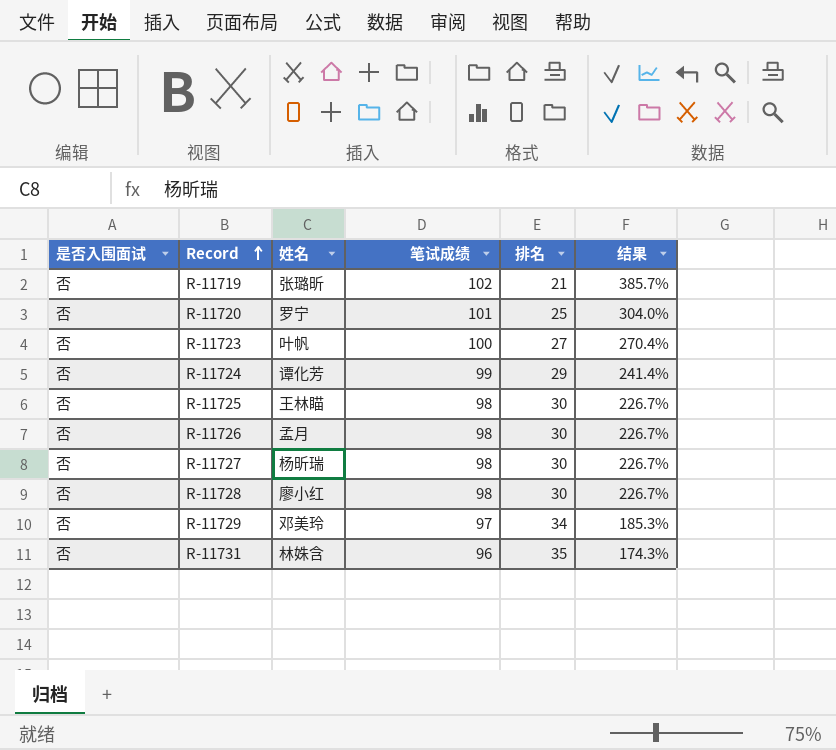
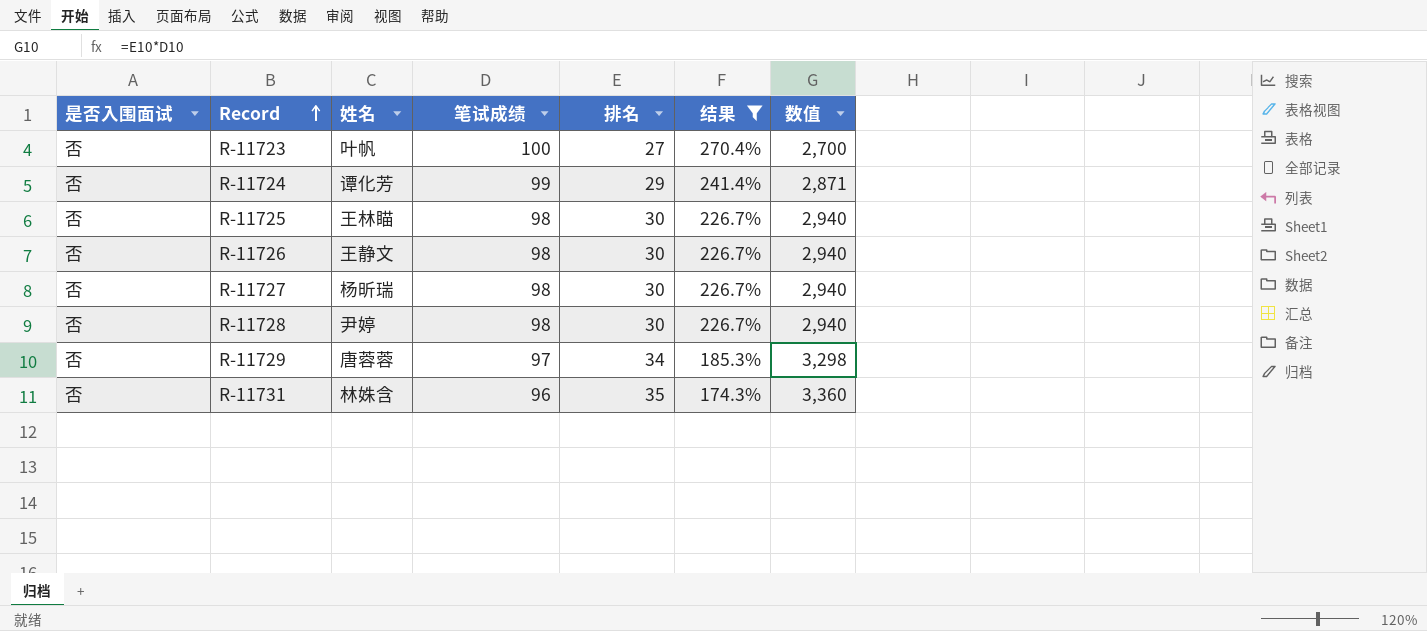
filter: none -> 结果 <= 270.4%
column 数值 | formula: none -> [笔试成绩] * [排名]
R-11726 | 姓名: 孟月 -> 王静文
R-11728 | 姓名: 廖小红 -> 尹婷
R-11729 | 姓名: 邓美玲 -> 唐蓉蓉

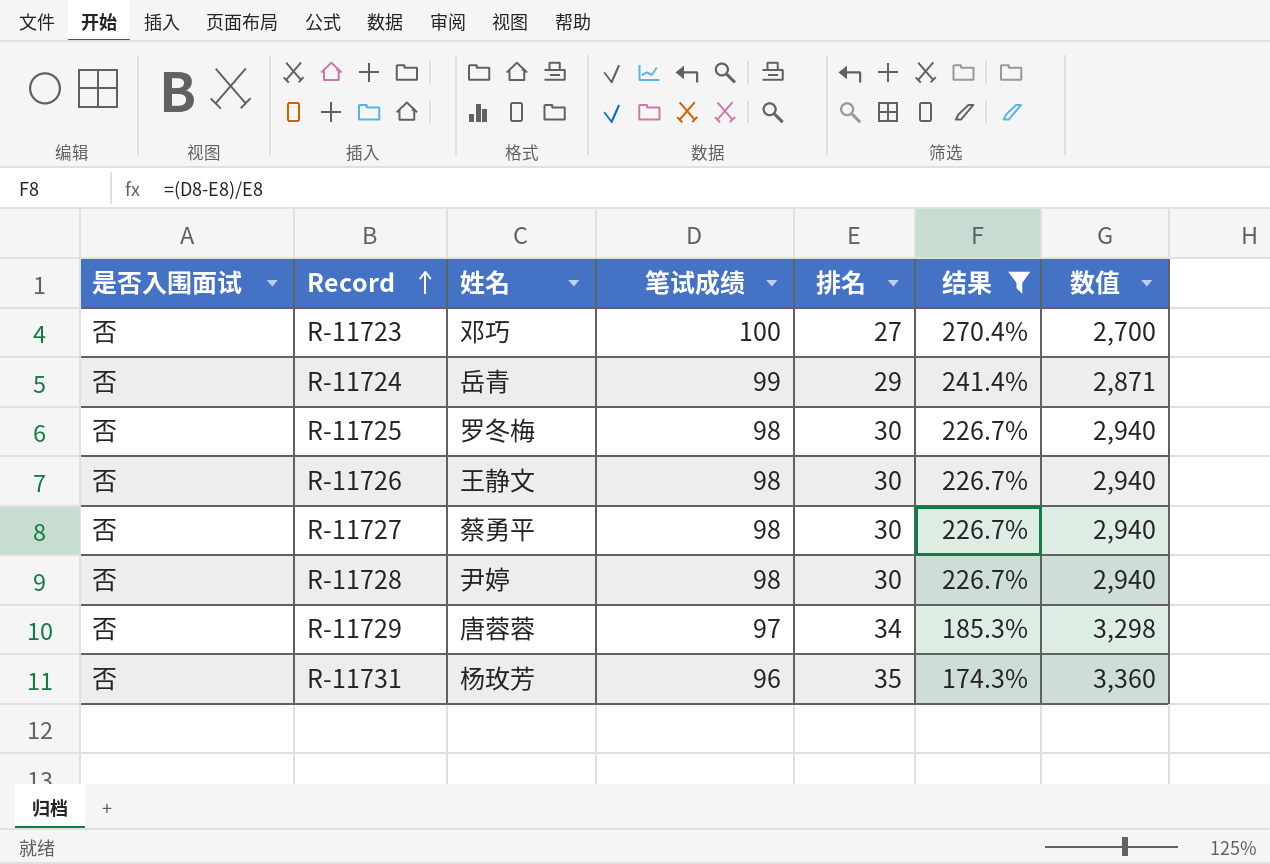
R-11723 | 姓名: 叶帆 -> 邓巧
R-11724 | 姓名: 谭化芳 -> 岳青
R-11725 | 姓名: 王林瞄 -> 罗冬梅
R-11727 | 姓名: 杨昕瑞 -> 蔡勇平
R-11731 | 姓名: 林姝含 -> 杨玫芳

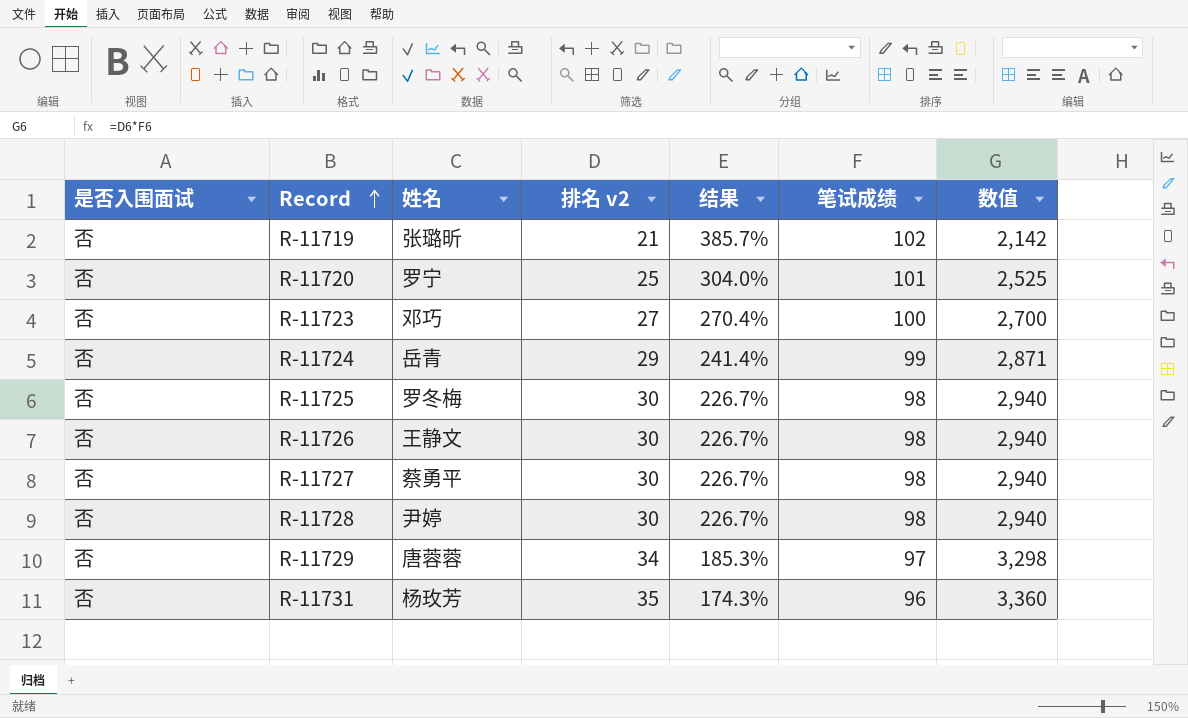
filter: 结果 <= 270.4% -> none
column name: 排名 -> 排名 v2
column 笔试成绩 | position: 4 -> 6

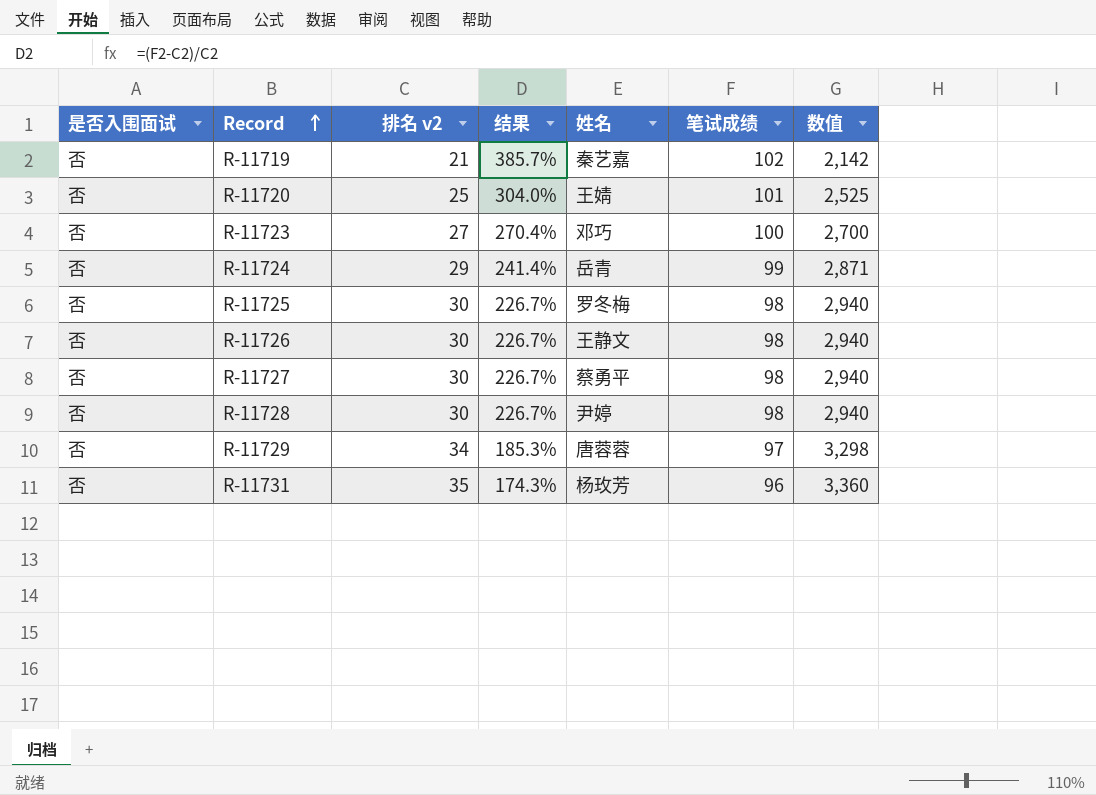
column 姓名 | position: 3 -> 5
R-11719 | 姓名: 张璐昕 -> 秦艺嘉
R-11720 | 姓名: 罗宁 -> 王婧

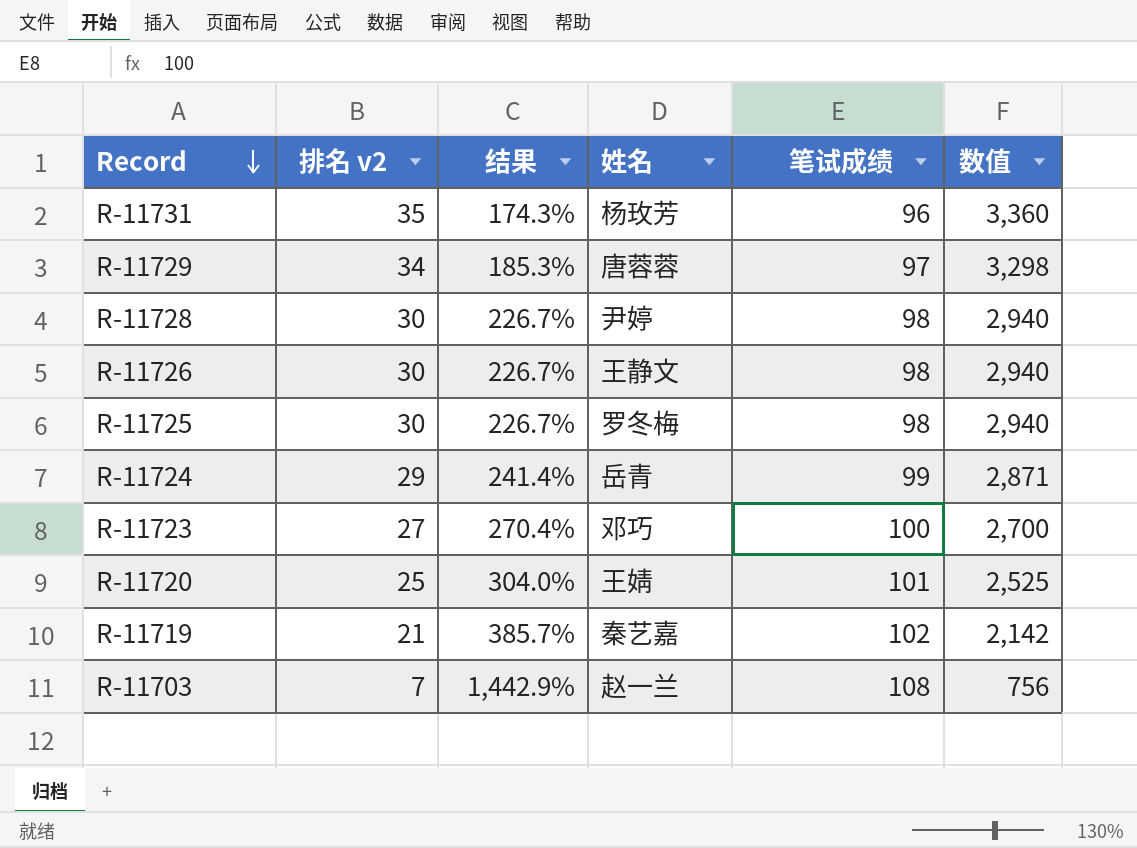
row order: Record ascending -> Record descending
column 是否入围面试 | position: 1 -> none
row R-11727: 否 | 30 | 226.7% | 蔡勇平 | 98 | 2,940 -> none
row R-11703: none -> 7 | 1,442.9% | 赵一兰 | 108 | 756

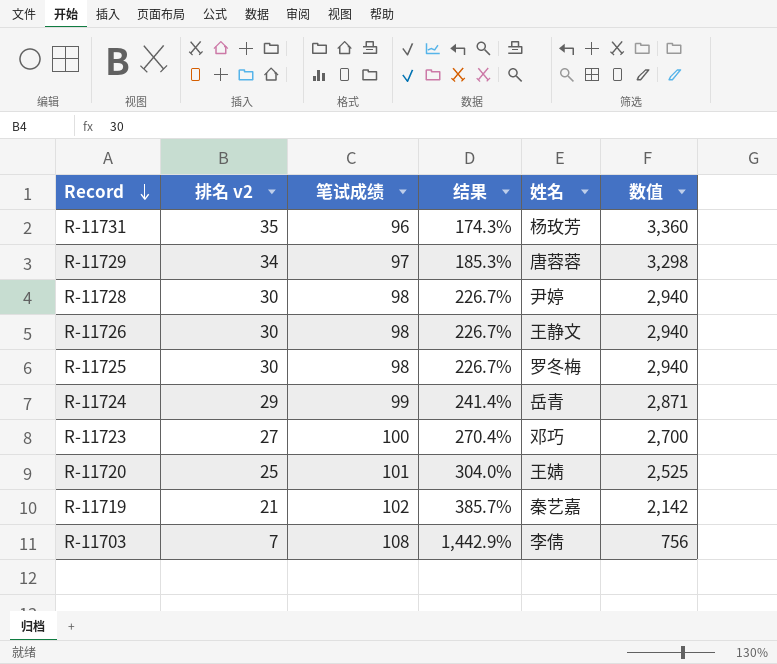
column 笔试成绩 | position: 5 -> 3
R-11703 | 姓名: 赵一兰 -> 李倩

